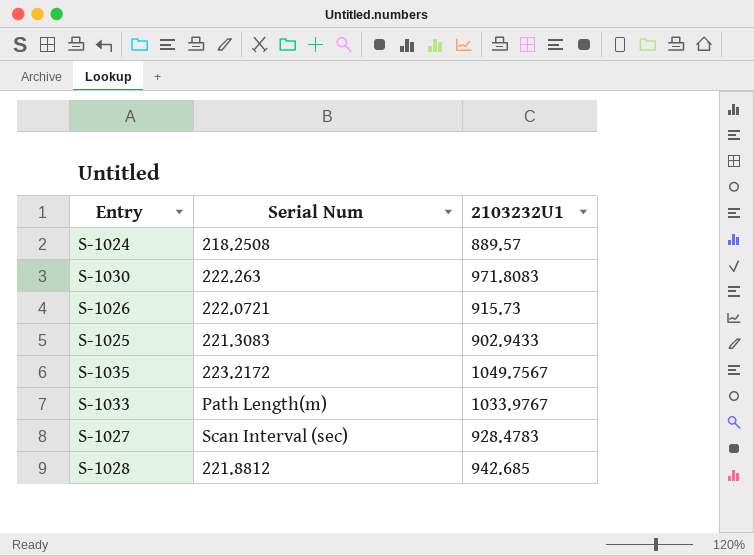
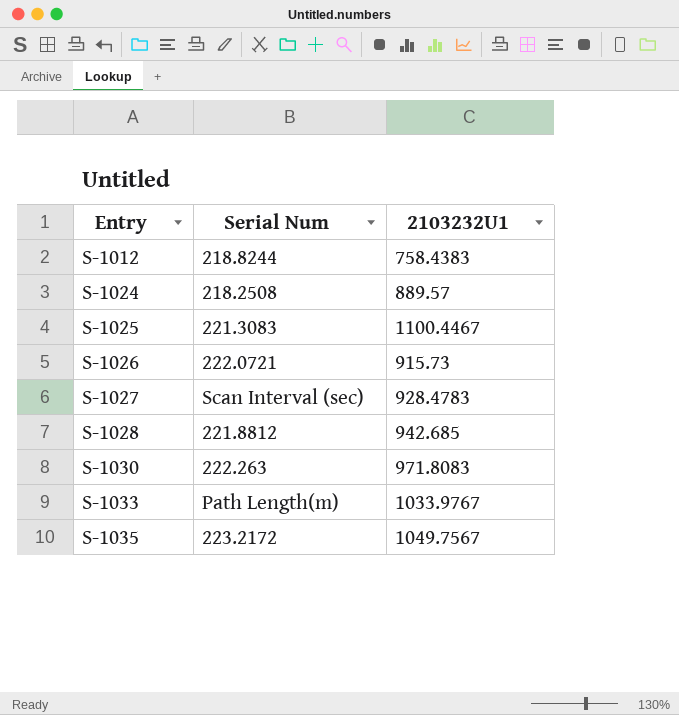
row order: none -> Entry ascending
row S-1012: none -> 218.8244 | 758.4383
S-1025 | 2103232U1: 902.9433 -> 1100.4467

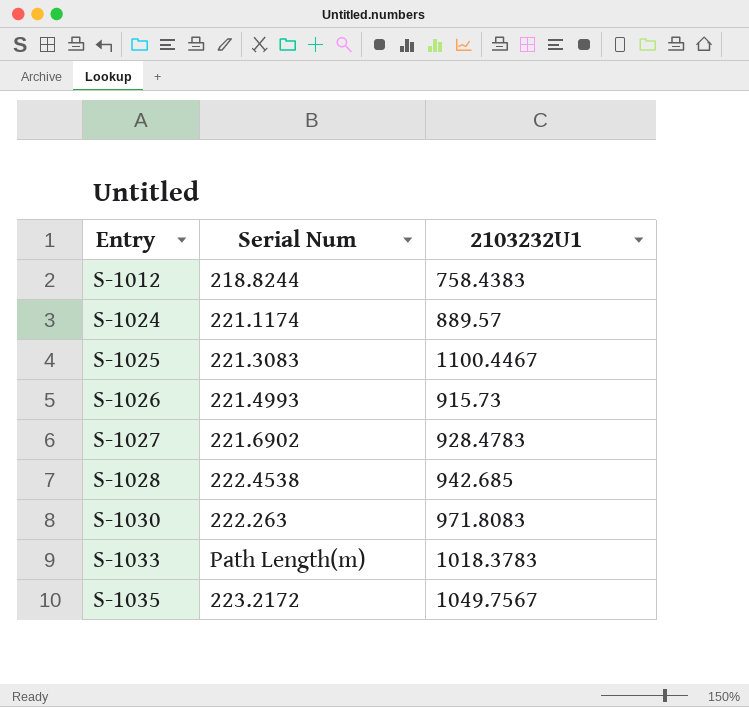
S-1024 | Serial Num: 218.2508 -> 221.1174
S-1026 | Serial Num: 222.0721 -> 221.4993
S-1027 | Serial Num: Scan Interval (sec) -> 221.6902
S-1028 | Serial Num: 221.8812 -> 222.4538
S-1033 | 2103232U1: 1033.9767 -> 1018.3783

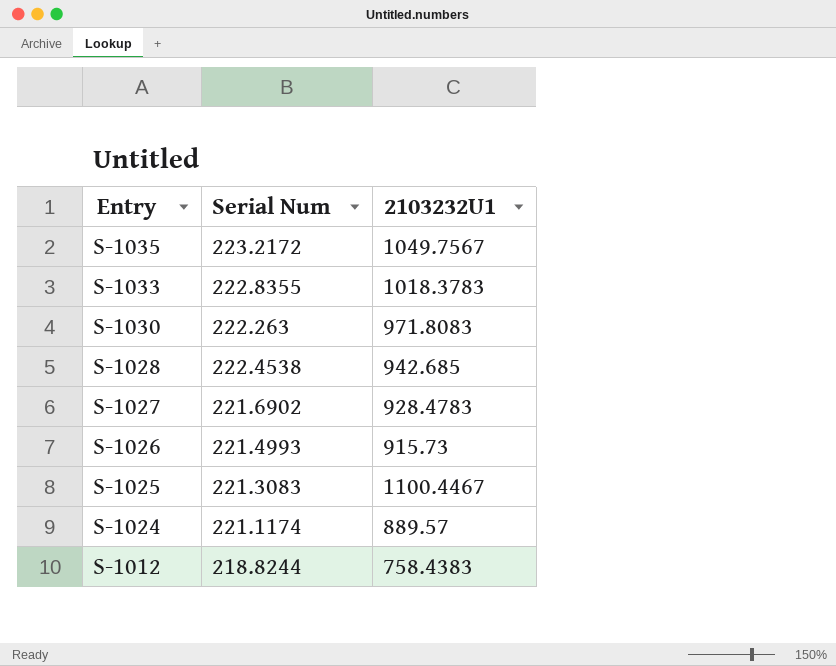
row order: Entry ascending -> Entry descending
S-1033 | Serial Num: Path Length(m) -> 222.8355

